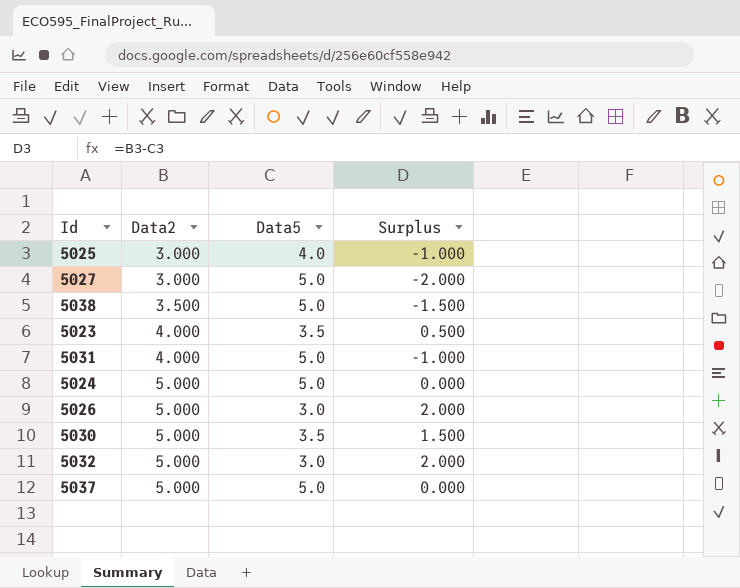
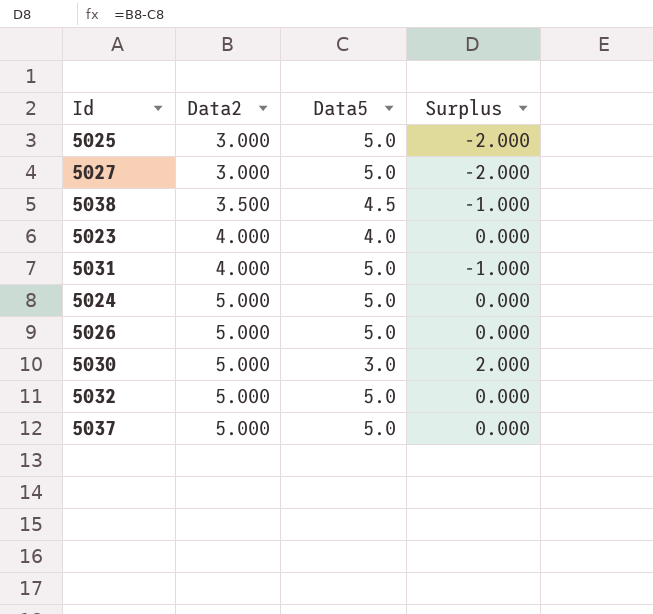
5025 | Data5: 4.0 -> 5.0
5025 | Surplus: -1.000 -> -2.000
5038 | Data5: 5.0 -> 4.5
5038 | Surplus: -1.500 -> -1.000
5023 | Data5: 3.5 -> 4.0
5023 | Surplus: 0.500 -> 0.000
5026 | Data5: 3.0 -> 5.0
5026 | Surplus: 2.000 -> 0.000
5030 | Data5: 3.5 -> 3.0
5030 | Surplus: 1.500 -> 2.000
5032 | Data5: 3.0 -> 5.0
5032 | Surplus: 2.000 -> 0.000

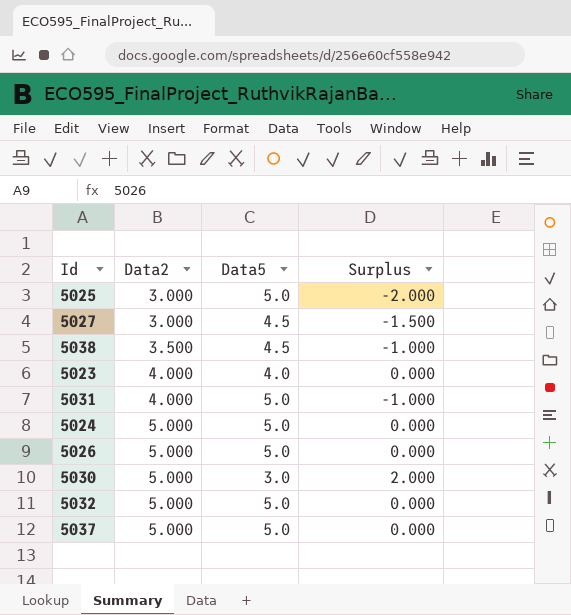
5027 | Data5: 5.0 -> 4.5
5027 | Surplus: -2.000 -> -1.500

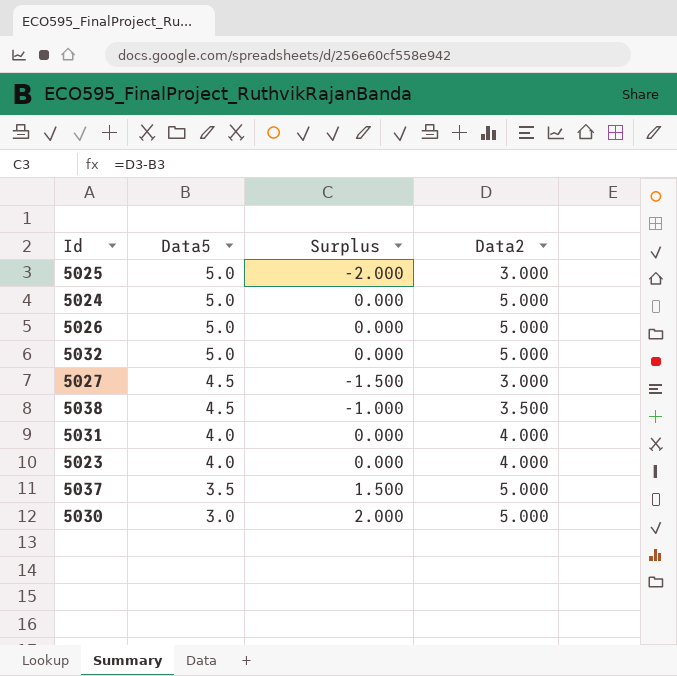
row order: Data2 ascending -> Data5 descending
column Data2 | position: 2 -> 4
5031 | Data5: 5.0 -> 4.0
5031 | Surplus: -1.000 -> 0.000
5037 | Data5: 5.0 -> 3.5
5037 | Surplus: 0.000 -> 1.500

